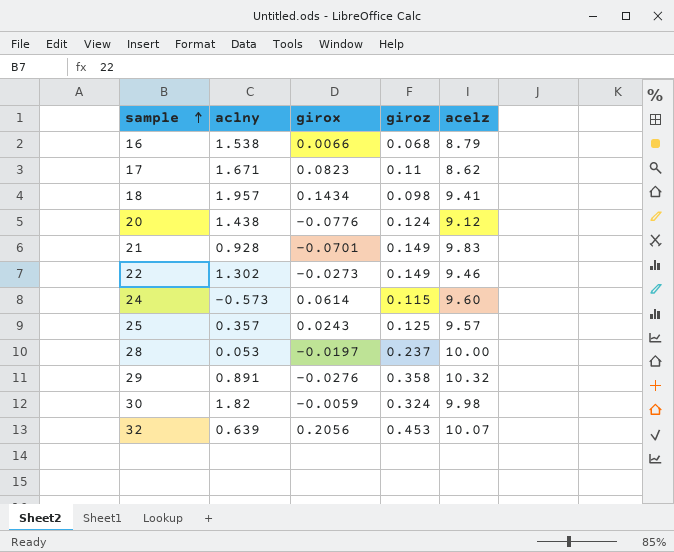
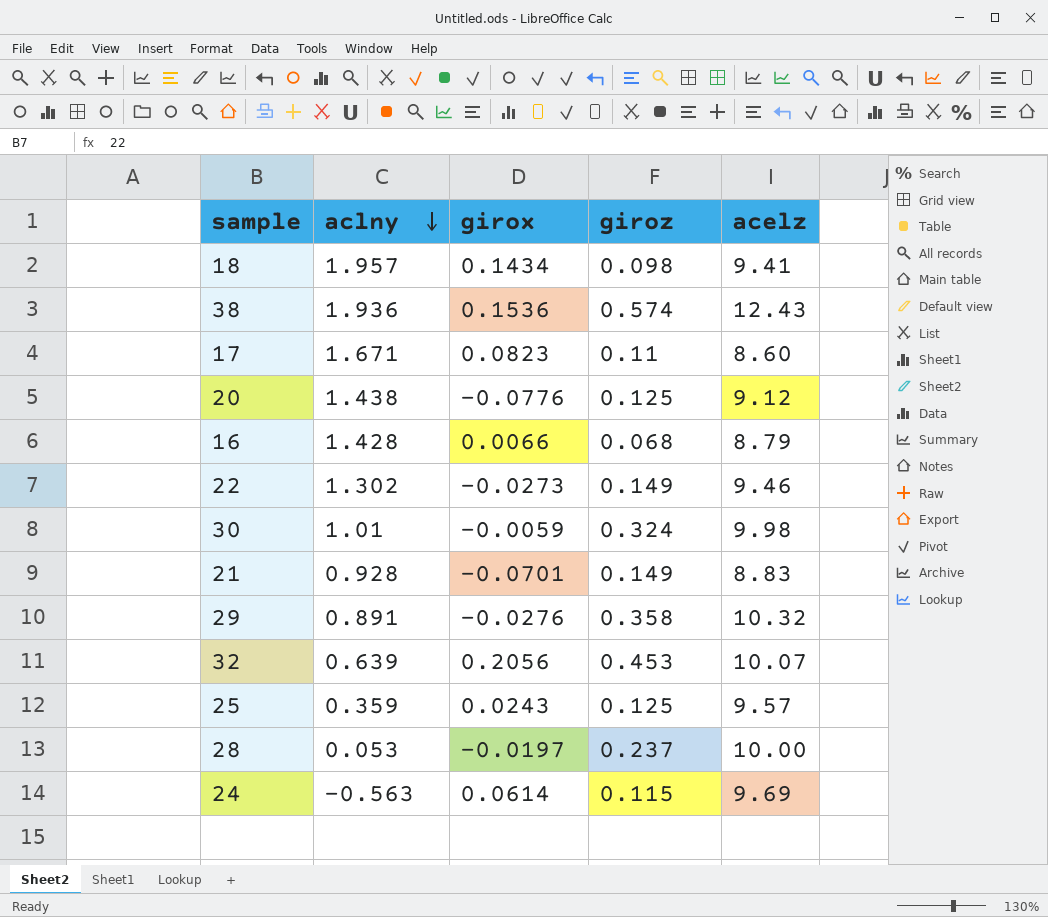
row order: sample ascending -> aclny descending
row 38: none -> 1.936 | 0.1536 | 0.574 | 12.43
17 | acelz: 8.62 -> 8.60
20 | giroz: 0.124 -> 0.125
16 | aclny: 1.538 -> 1.428
30 | aclny: 1.82 -> 1.01
21 | acelz: 9.83 -> 8.83
25 | aclny: 0.357 -> 0.359
24 | aclny: -0.573 -> -0.563
24 | acelz: 9.60 -> 9.69

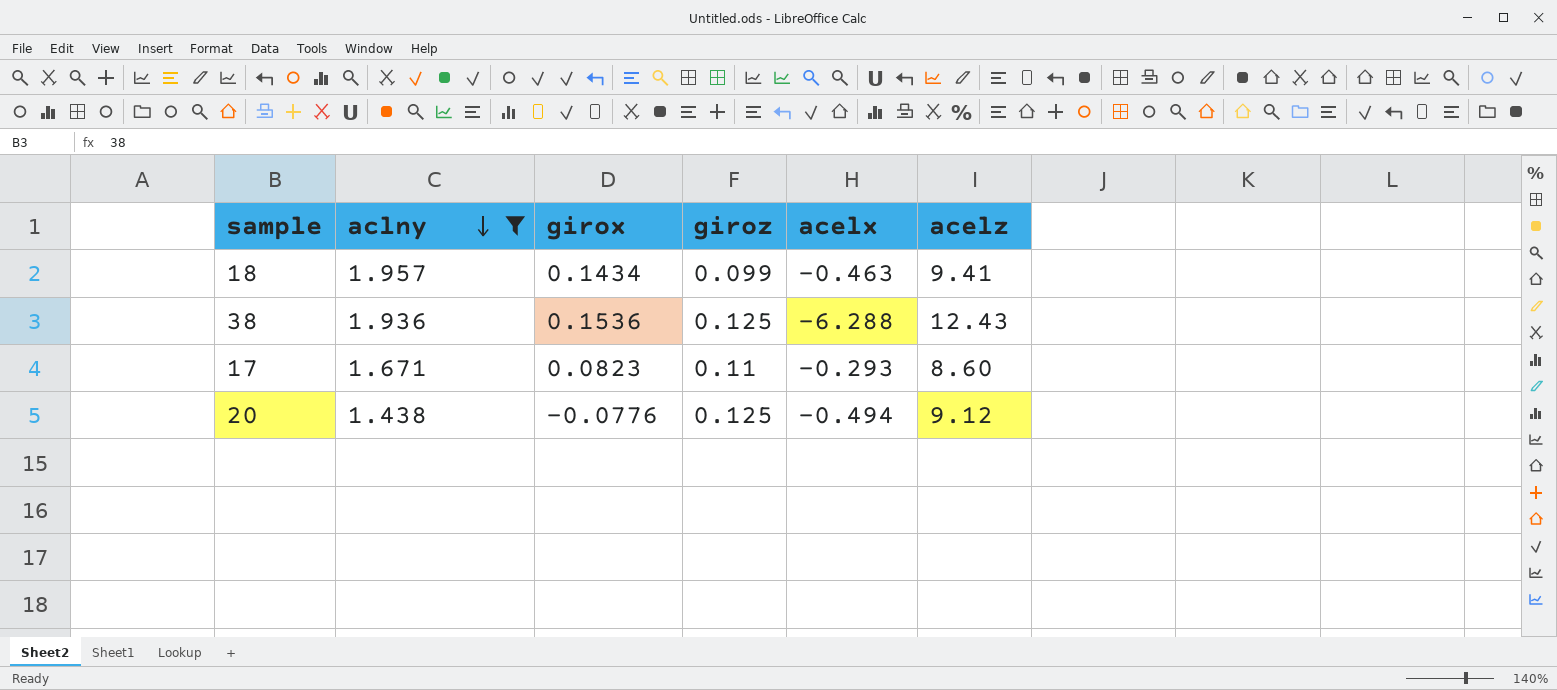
filter: none -> aclny >= 1.438
column acelx | position: none -> 5
18 | giroz: 0.098 -> 0.099
38 | giroz: 0.574 -> 0.125

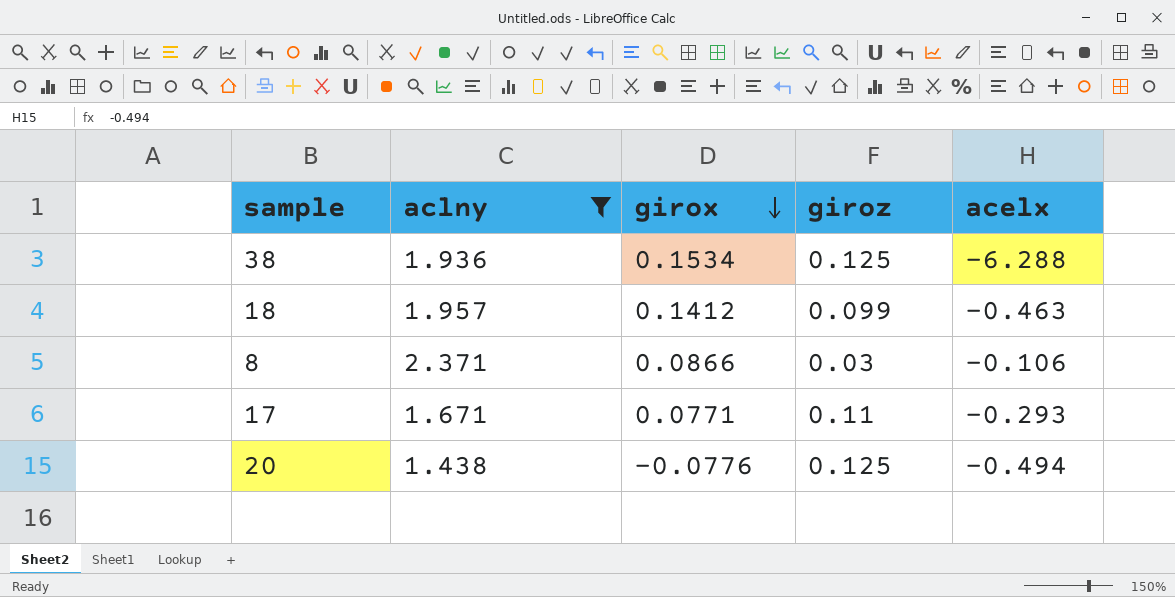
row order: aclny descending -> girox descending
column acelz | position: 6 -> none
38 | girox: 0.1536 -> 0.1534
18 | girox: 0.1434 -> 0.1412
row 8: none -> 2.371 | 0.0866 | 0.03 | -0.106
17 | girox: 0.0823 -> 0.0771

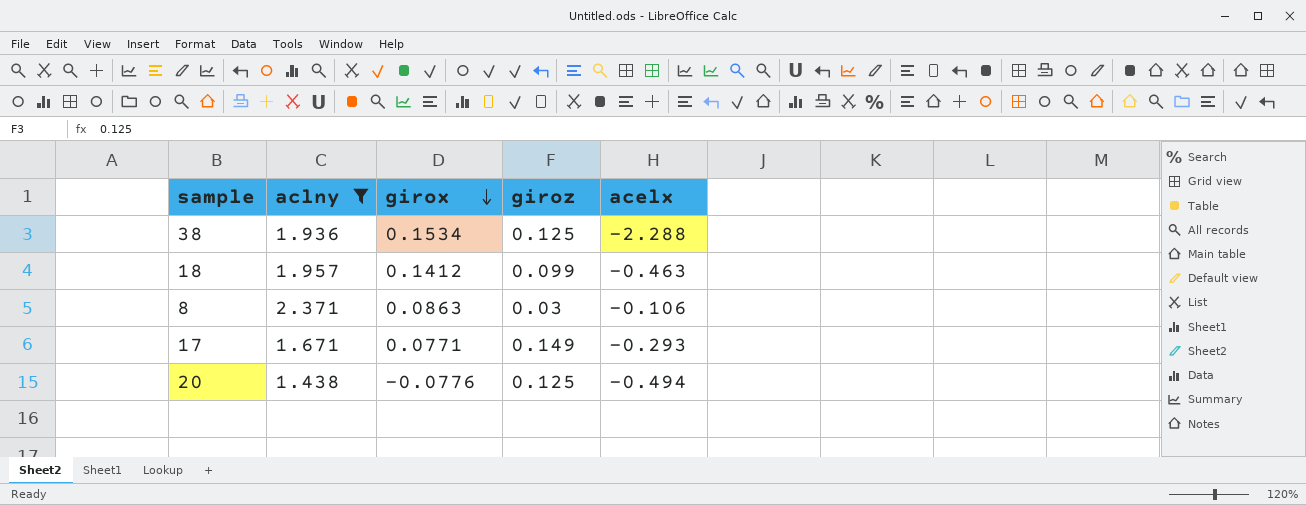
38 | acelx: -6.288 -> -2.288
8 | girox: 0.0866 -> 0.0863
17 | giroz: 0.11 -> 0.149

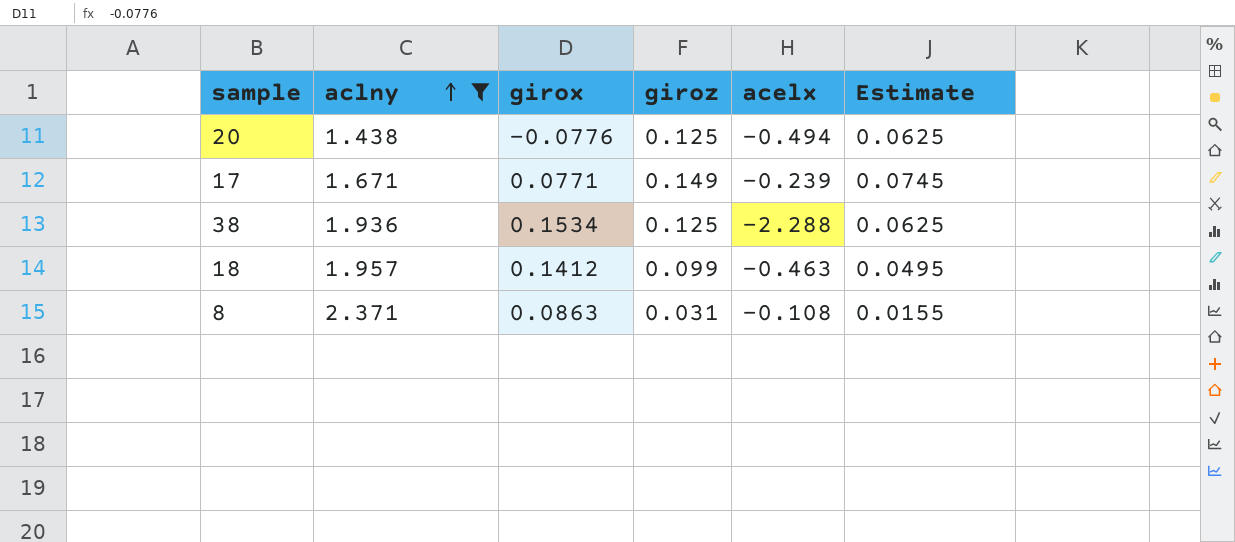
row order: girox descending -> aclny ascending
column Estimate | formula: none -> [giroz] * 0.5
17 | acelx: -0.293 -> -0.239
8 | giroz: 0.03 -> 0.031
8 | acelx: -0.106 -> -0.108

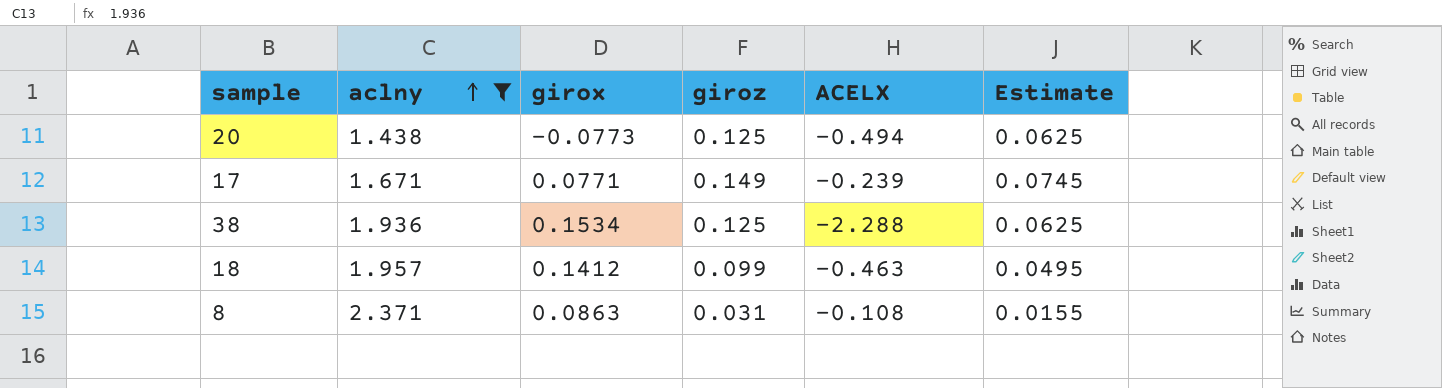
column name: acelx -> ACELX
20 | girox: -0.0776 -> -0.0773

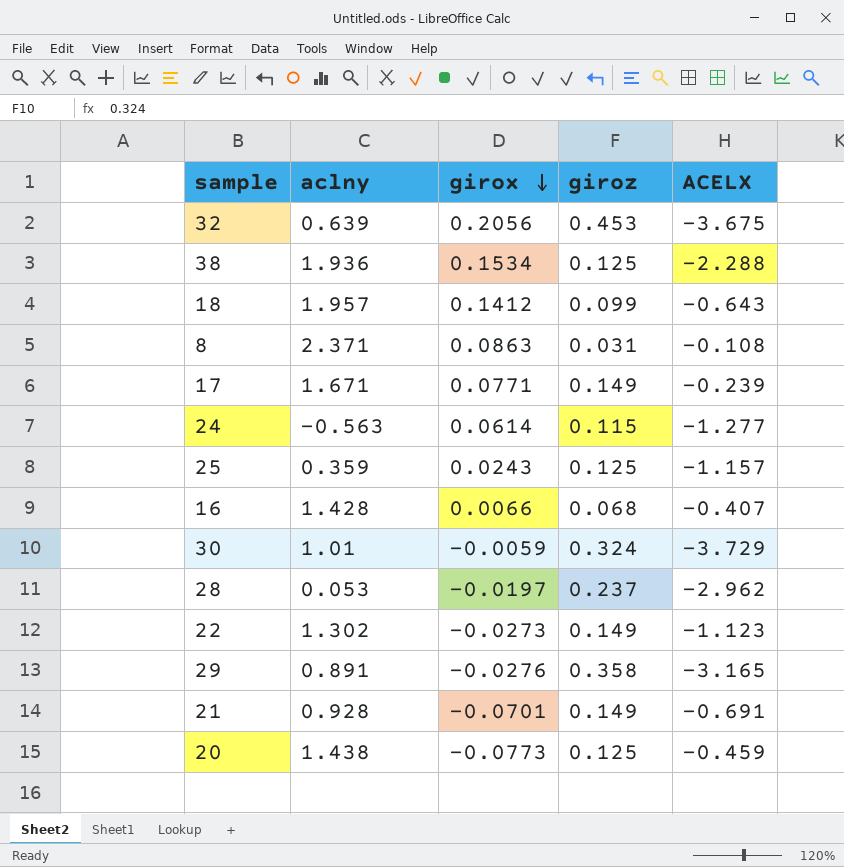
filter: aclny >= 1.438 -> none
row order: aclny ascending -> girox descending
column Estimate | formula: [giroz] * 0.5 -> none
18 | ACELX: -0.463 -> -0.643
20 | ACELX: -0.494 -> -0.459

